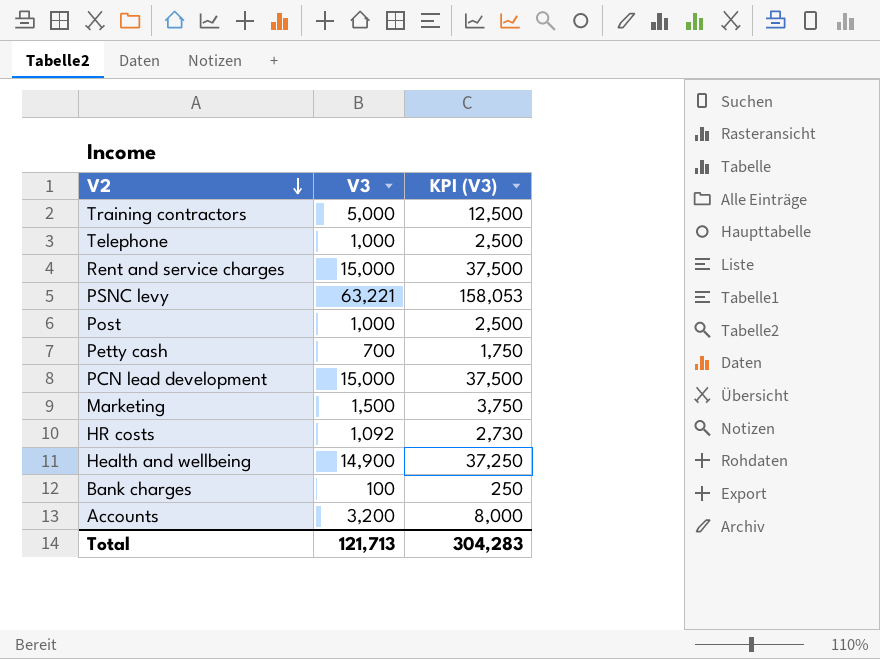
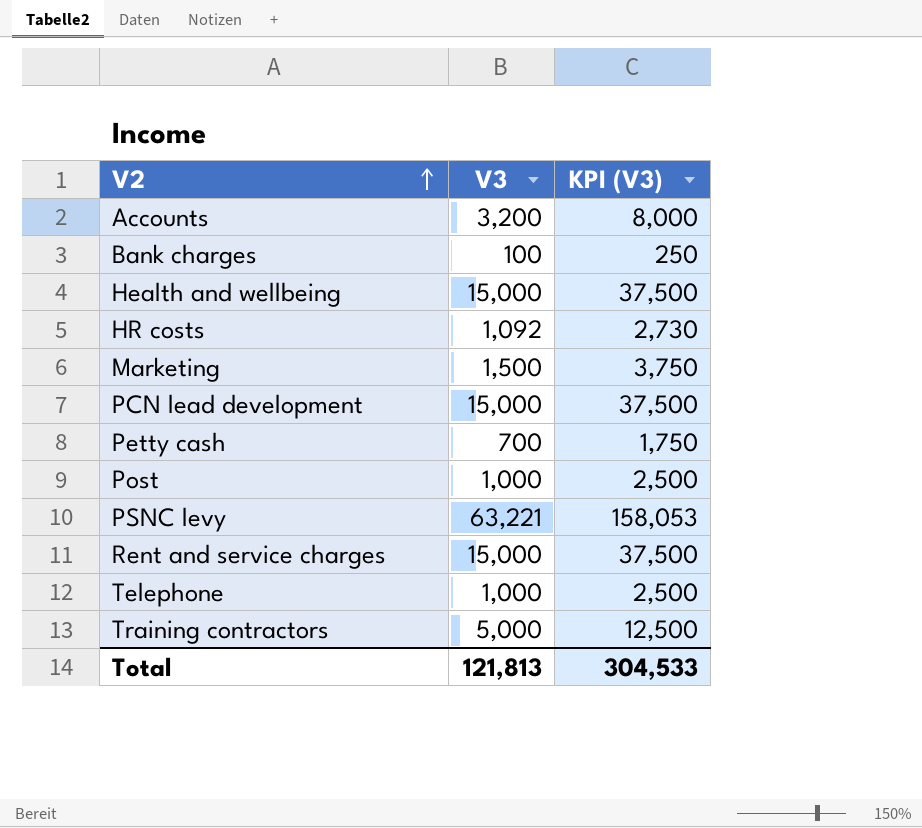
row order: V2 descending -> V2 ascending
Health and wellbeing | V3: 14,900 -> 15,000
Health and wellbeing | KPI (V3): 37,250 -> 37,500
Total | V3: 121,713 -> 121,813
Total | KPI (V3): 304,283 -> 304,533

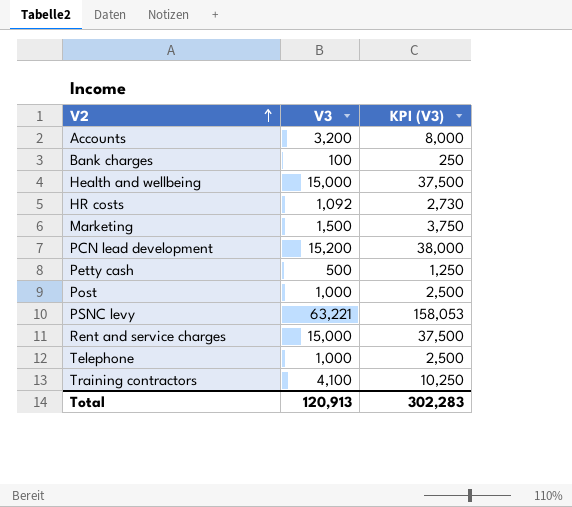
PCN lead development | V3: 15,000 -> 15,200
PCN lead development | KPI (V3): 37,500 -> 38,000
Petty cash | V3: 700 -> 500
Petty cash | KPI (V3): 1,750 -> 1,250
Training contractors | V3: 5,000 -> 4,100
Training contractors | KPI (V3): 12,500 -> 10,250
Total | V3: 121,813 -> 120,913
Total | KPI (V3): 304,533 -> 302,283

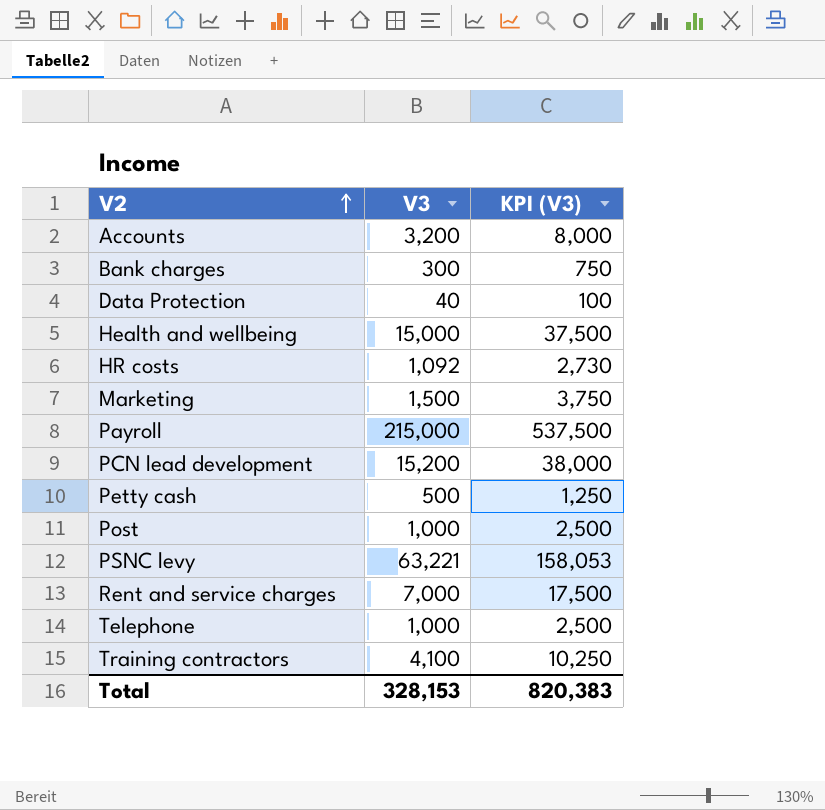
Bank charges | V3: 100 -> 300
Bank charges | KPI (V3): 250 -> 750
row Data Protection: none -> 40 | 100
row Payroll: none -> 215,000 | 537,500
Rent and service charges | V3: 15,000 -> 7,000
Rent and service charges | KPI (V3): 37,500 -> 17,500
Total | V3: 120,913 -> 328,153
Total | KPI (V3): 302,283 -> 820,383

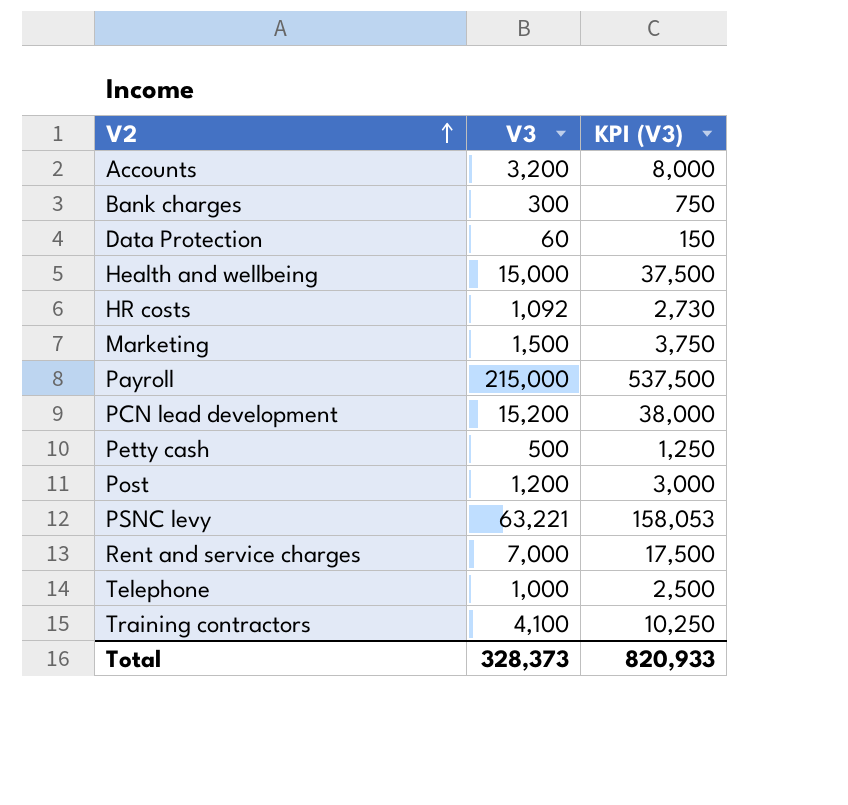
Data Protection | V3: 40 -> 60
Data Protection | KPI (V3): 100 -> 150
Post | V3: 1,000 -> 1,200
Post | KPI (V3): 2,500 -> 3,000
Total | V3: 328,153 -> 328,373
Total | KPI (V3): 820,383 -> 820,933

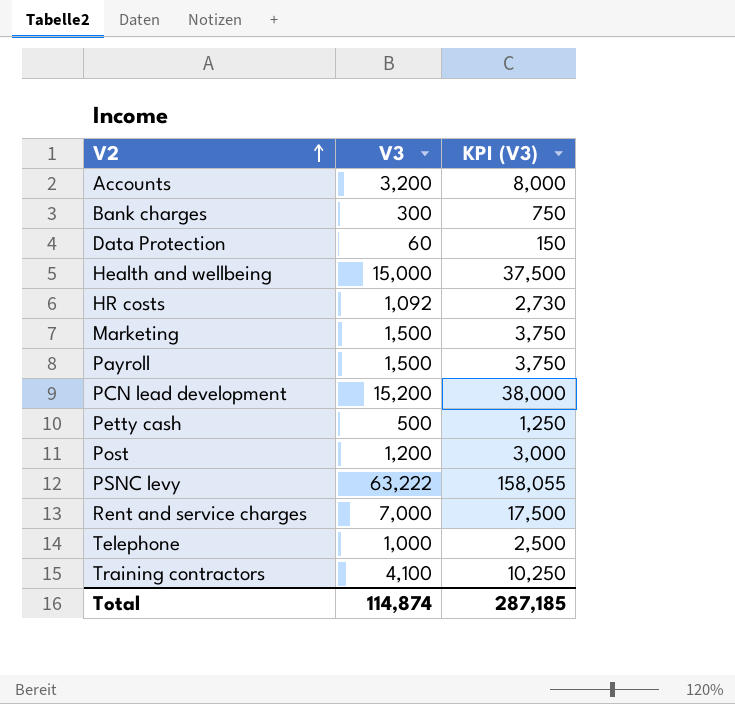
Payroll | V3: 215,000 -> 1,500
Payroll | KPI (V3): 537,500 -> 3,750
PSNC levy | V3: 63,221 -> 63,222
PSNC levy | KPI (V3): 158,053 -> 158,055
Total | V3: 328,373 -> 114,874
Total | KPI (V3): 820,933 -> 287,185

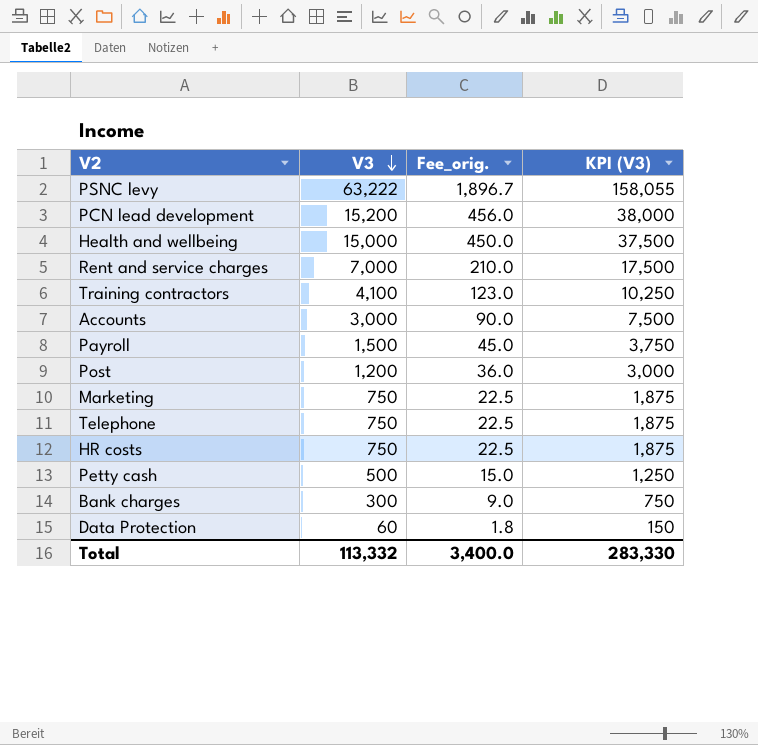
row order: V2 ascending -> V3 descending
column Fee_orig. | formula: none -> [V3] * 0.03
Accounts | V3: 3,200 -> 3,000
Accounts | KPI (V3): 8,000 -> 7,500
Marketing | V3: 1,500 -> 750
Marketing | KPI (V3): 3,750 -> 1,875
Telephone | V3: 1,000 -> 750
Telephone | KPI (V3): 2,500 -> 1,875
HR costs | V3: 1,092 -> 750
HR costs | KPI (V3): 2,730 -> 1,875
Total | V3: 114,874 -> 113,332
Total | KPI (V3): 287,185 -> 283,330

